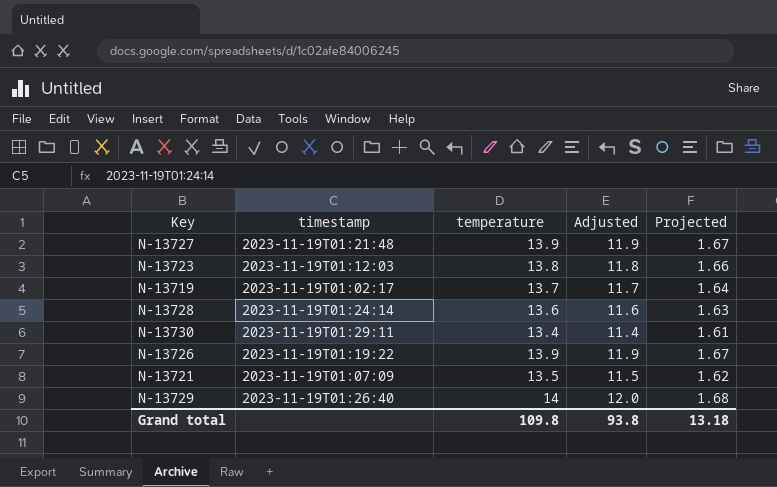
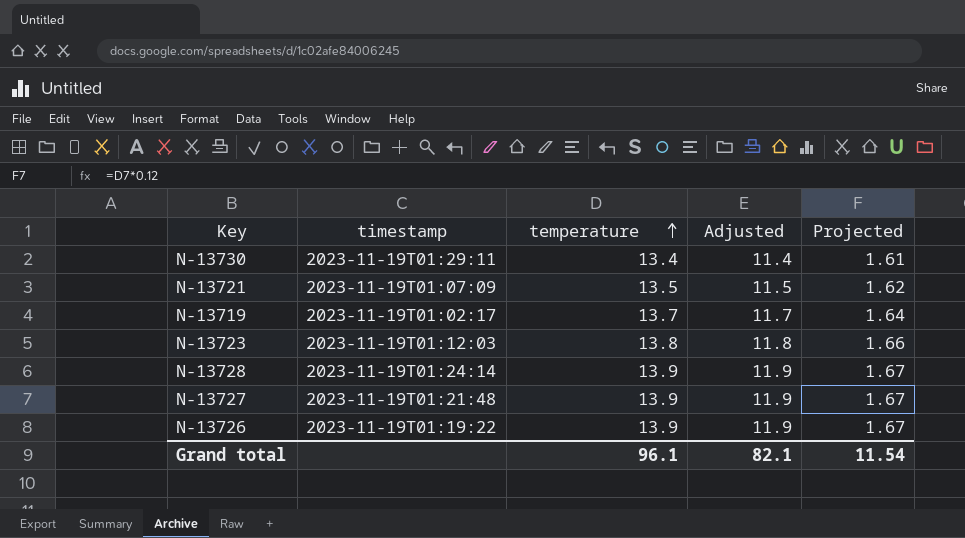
row order: none -> temperature ascending
row N-13729: 2023-11-19T01:26:40 | 14 | 12.0 | 1.68 -> none
N-13728 | temperature: 13.6 -> 13.9
N-13728 | Adjusted: 11.6 -> 11.9
N-13728 | Projected: 1.63 -> 1.67
Grand total | temperature: 109.8 -> 96.1
Grand total | Adjusted: 93.8 -> 82.1
Grand total | Projected: 13.18 -> 11.54

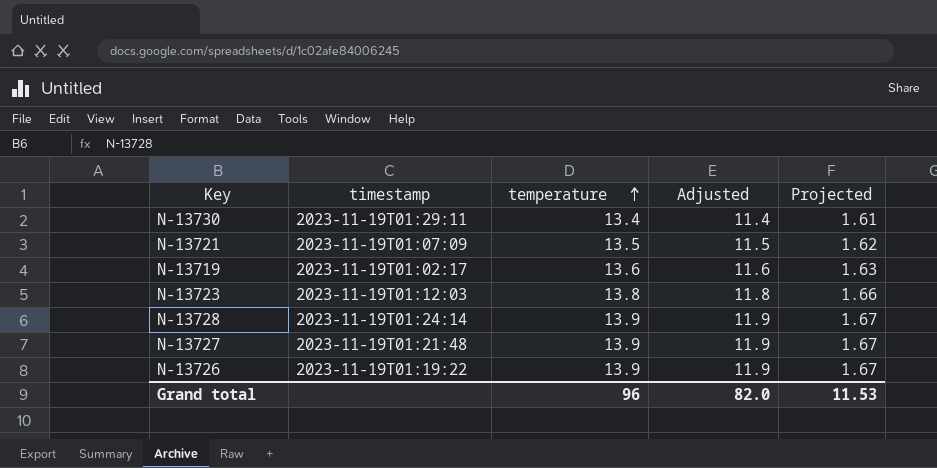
N-13719 | temperature: 13.7 -> 13.6
N-13719 | Adjusted: 11.7 -> 11.6
N-13719 | Projected: 1.64 -> 1.63
Grand total | temperature: 96.1 -> 96
Grand total | Adjusted: 82.1 -> 82.0
Grand total | Projected: 11.54 -> 11.53

